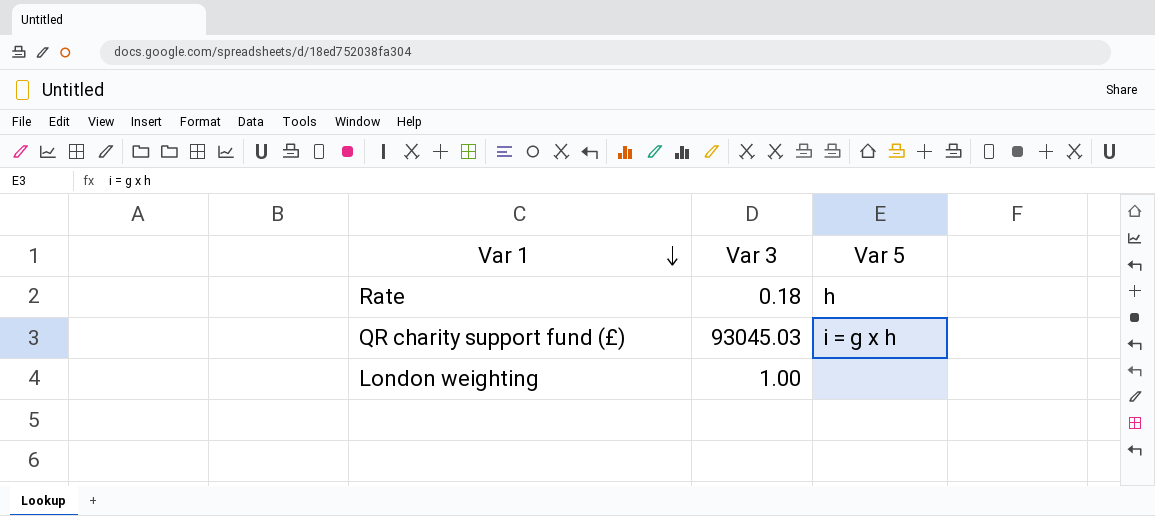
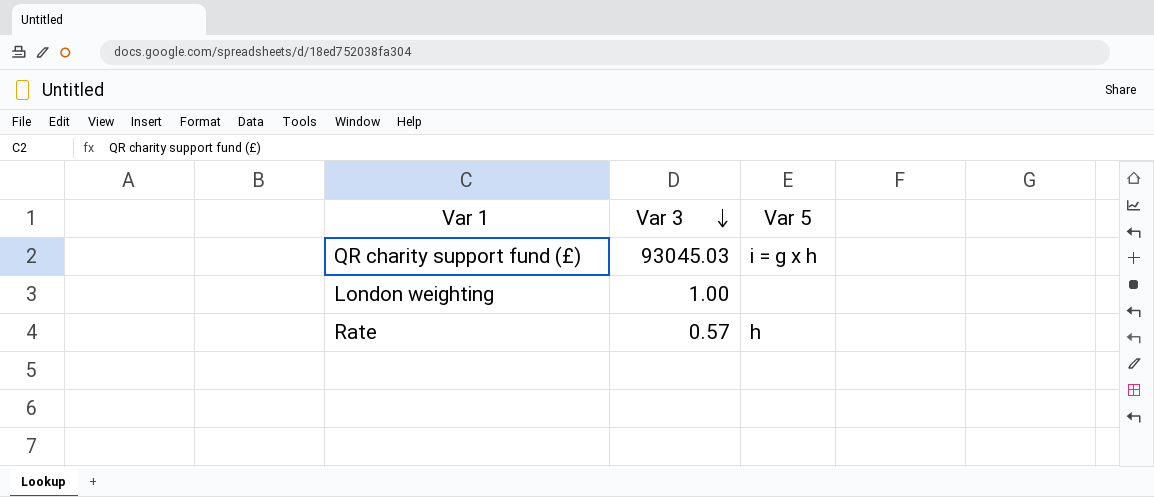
row order: Var 1 descending -> Var 3 descending
Rate | Var 3: 0.18 -> 0.57

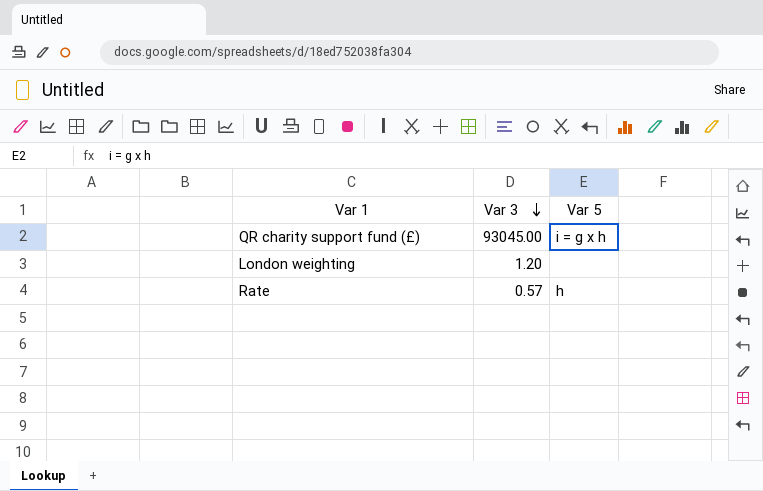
QR charity support fund (£) | Var 3: 93045.03 -> 93045.00
London weighting | Var 3: 1.00 -> 1.20

